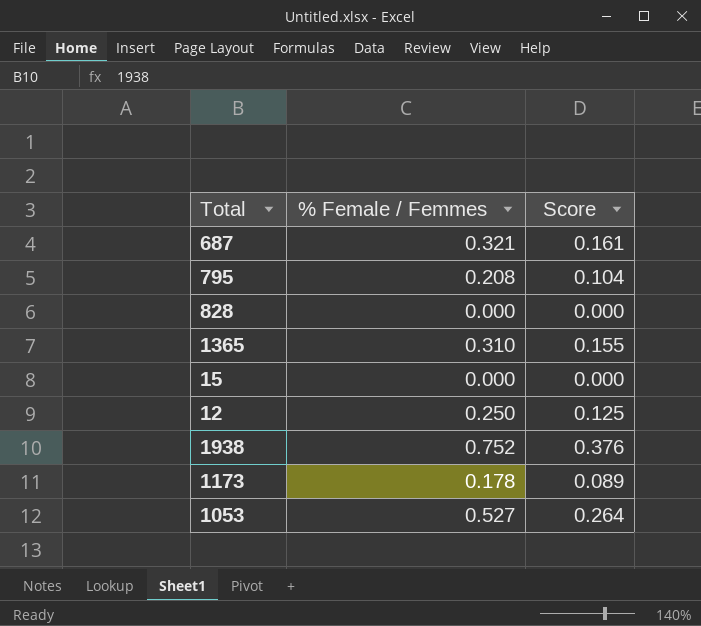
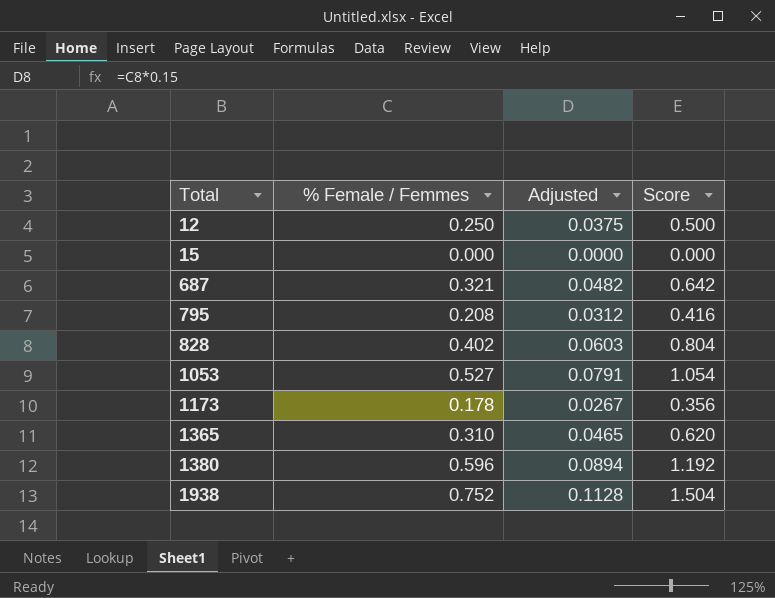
row order: none -> Total ascending
column Adjusted | formula: none -> [% Female / Femmes] * 0.15
column Score | formula: [% Female / Femmes] * 0.5 -> [% Female / Femmes] * 2
828 | % Female / Femmes: 0.000 -> 0.402
row 1380: none -> 0.596 | 0.0894 | 1.192

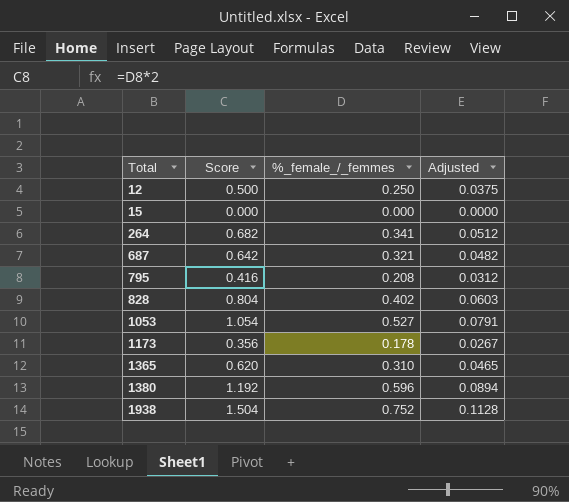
column Score | position: 4 -> 2
column name: % Female / Femmes -> %_female_/_femmes
row 264: none -> 0.682 | 0.341 | 0.0512

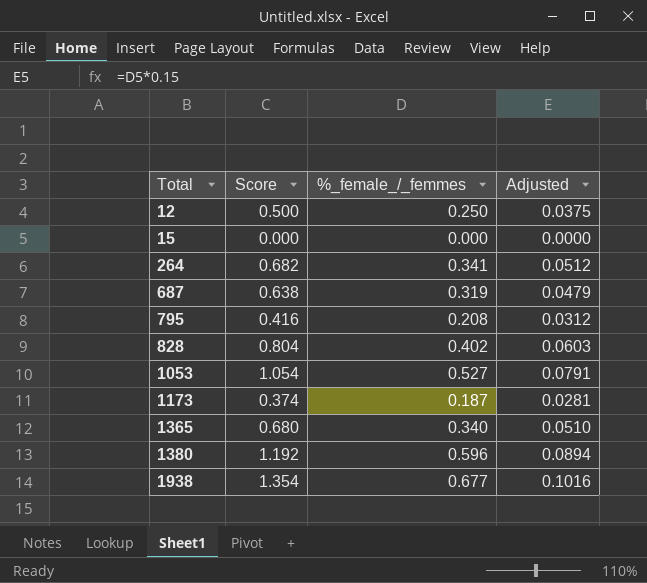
687 | Score: 0.642 -> 0.638
687 | %_female_/_femmes: 0.321 -> 0.319
687 | Adjusted: 0.0482 -> 0.0479
1173 | Score: 0.356 -> 0.374
1173 | %_female_/_femmes: 0.178 -> 0.187
1173 | Adjusted: 0.0267 -> 0.0281
1365 | Score: 0.620 -> 0.680
1365 | %_female_/_femmes: 0.310 -> 0.340
1365 | Adjusted: 0.0465 -> 0.0510
1938 | Score: 1.504 -> 1.354
1938 | %_female_/_femmes: 0.752 -> 0.677
1938 | Adjusted: 0.1128 -> 0.1016

